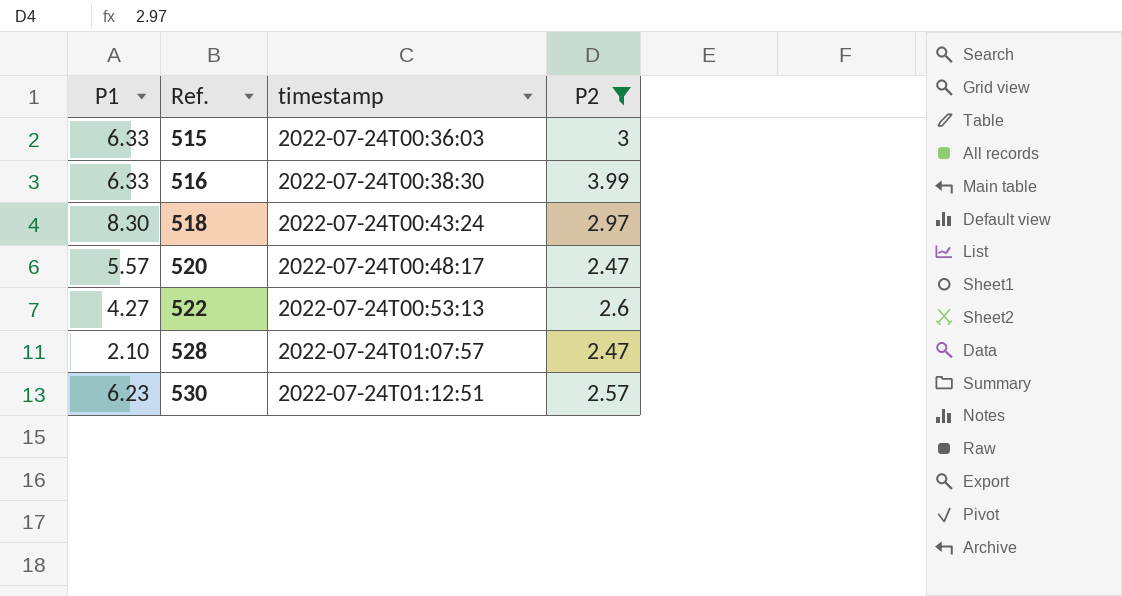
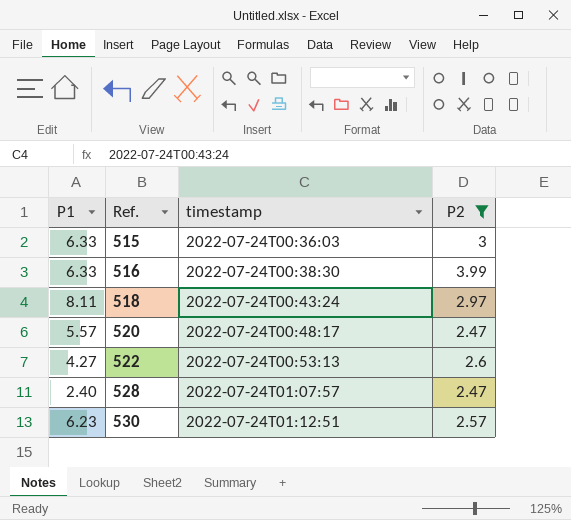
518 | P1: 8.30 -> 8.11
528 | P1: 2.10 -> 2.40

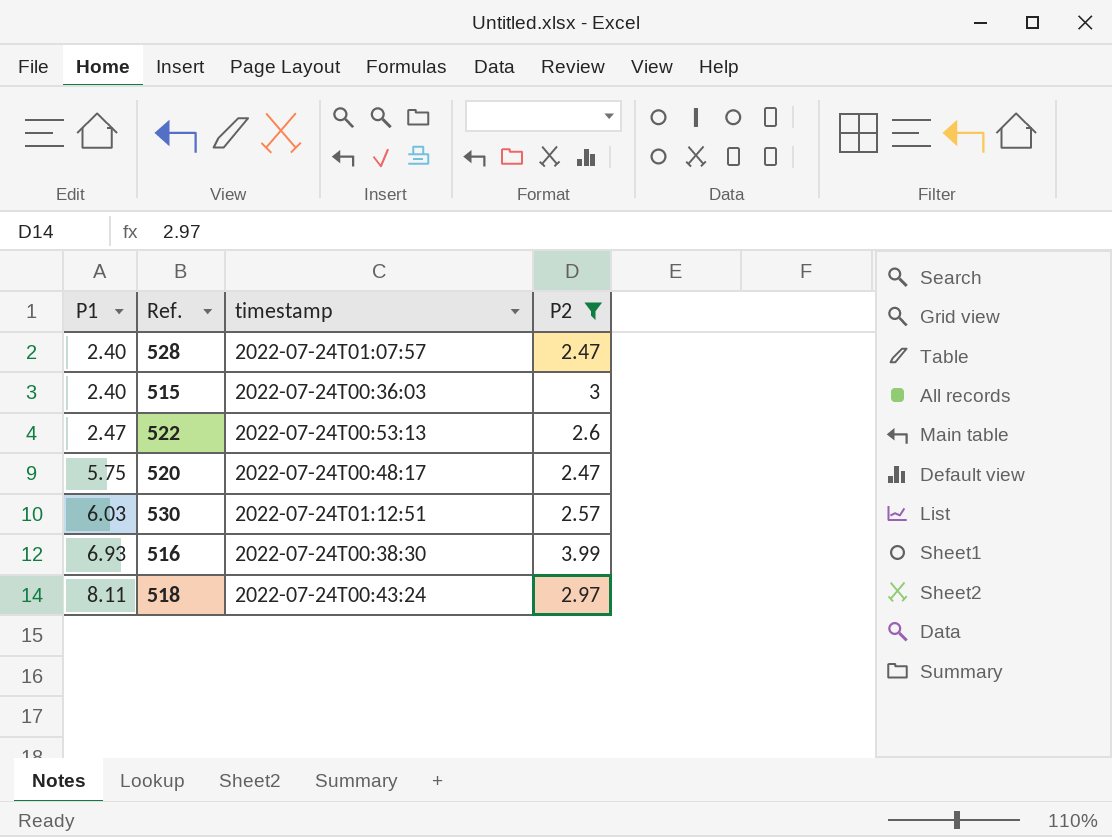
row order: Ref. ascending -> P1 ascending
515 | P1: 6.33 -> 2.40
522 | P1: 4.27 -> 2.47
520 | P1: 5.57 -> 5.75
530 | P1: 6.23 -> 6.03
516 | P1: 6.33 -> 6.93

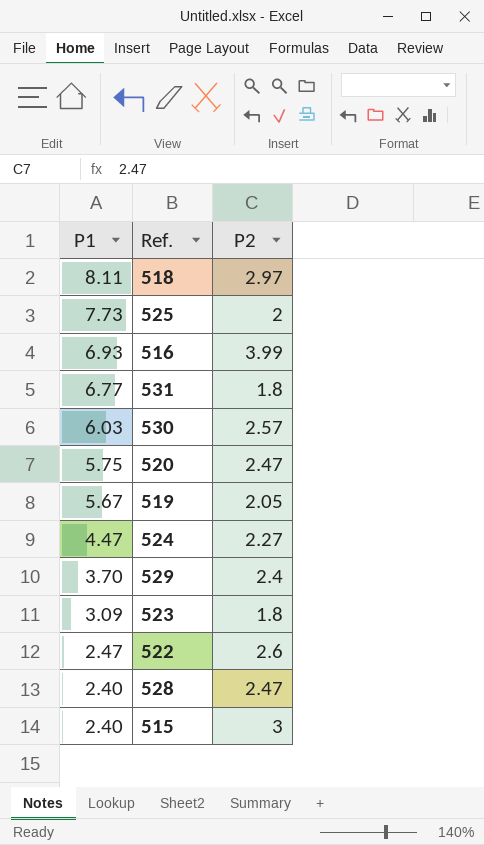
filter: P2 >= 2.47 -> none
row order: P1 ascending -> P1 descending
column timestamp | position: 3 -> none

